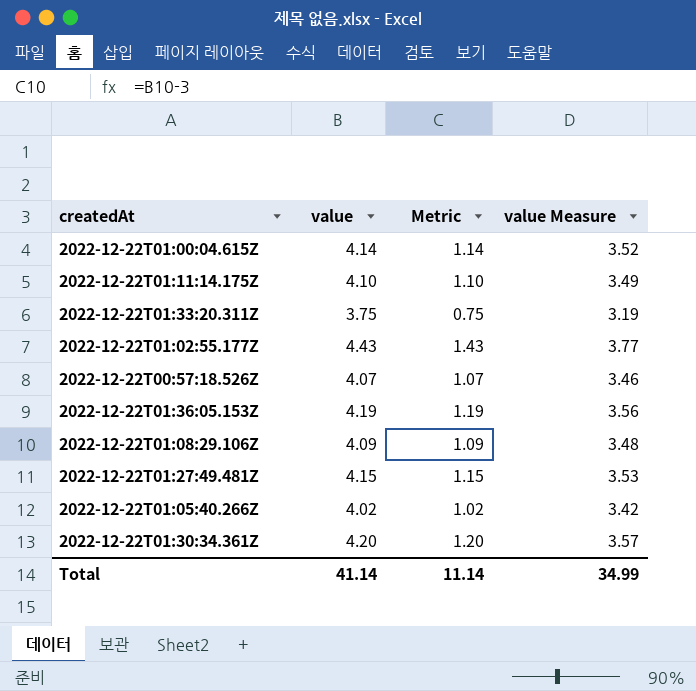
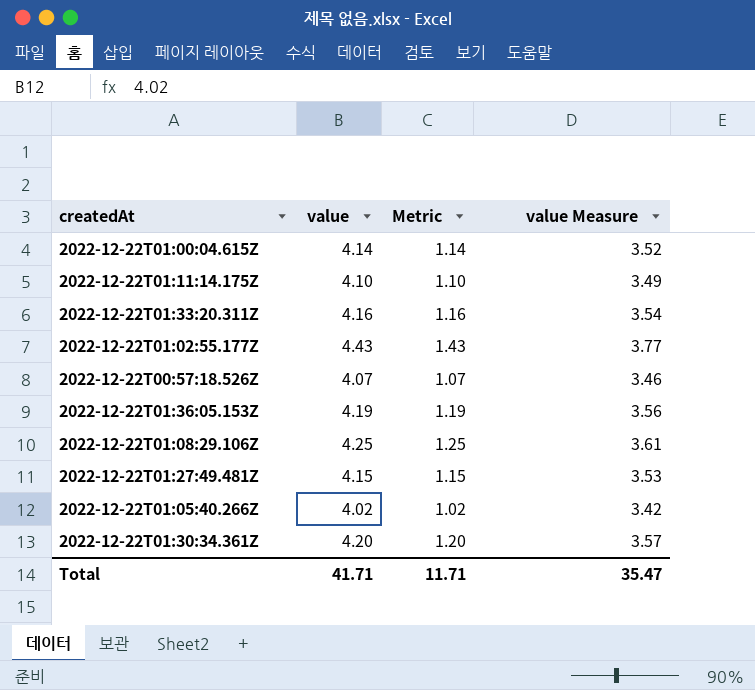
2022-12-22T01:33:20.311Z | value: 3.75 -> 4.16
2022-12-22T01:33:20.311Z | Metric: 0.75 -> 1.16
2022-12-22T01:33:20.311Z | value Measure: 3.19 -> 3.54
2022-12-22T01:08:29.106Z | value: 4.09 -> 4.25
2022-12-22T01:08:29.106Z | Metric: 1.09 -> 1.25
2022-12-22T01:08:29.106Z | value Measure: 3.48 -> 3.61
Total | value: 41.14 -> 41.71
Total | Metric: 11.14 -> 11.71
Total | value Measure: 34.99 -> 35.47

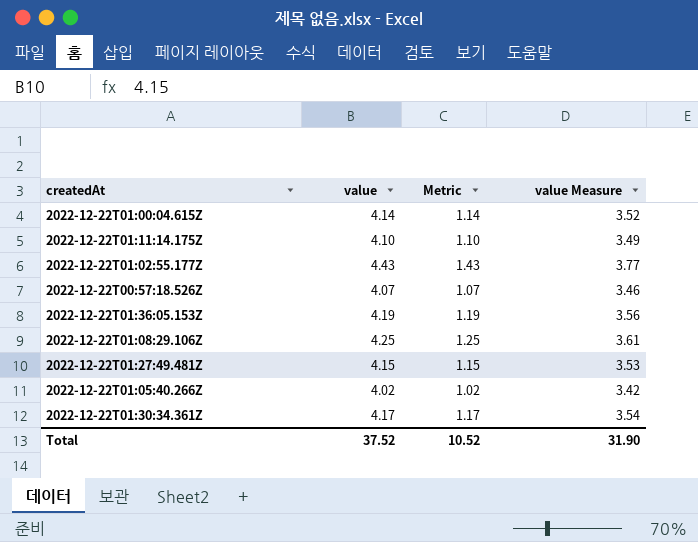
row 2022-12-22T01:33:20.311Z: 4.16 | 1.16 | 3.54 -> none
2022-12-22T01:30:34.361Z | value: 4.20 -> 4.17
2022-12-22T01:30:34.361Z | Metric: 1.20 -> 1.17
2022-12-22T01:30:34.361Z | value Measure: 3.57 -> 3.54
Total | value: 41.71 -> 37.52
Total | Metric: 11.71 -> 10.52
Total | value Measure: 35.47 -> 31.90

